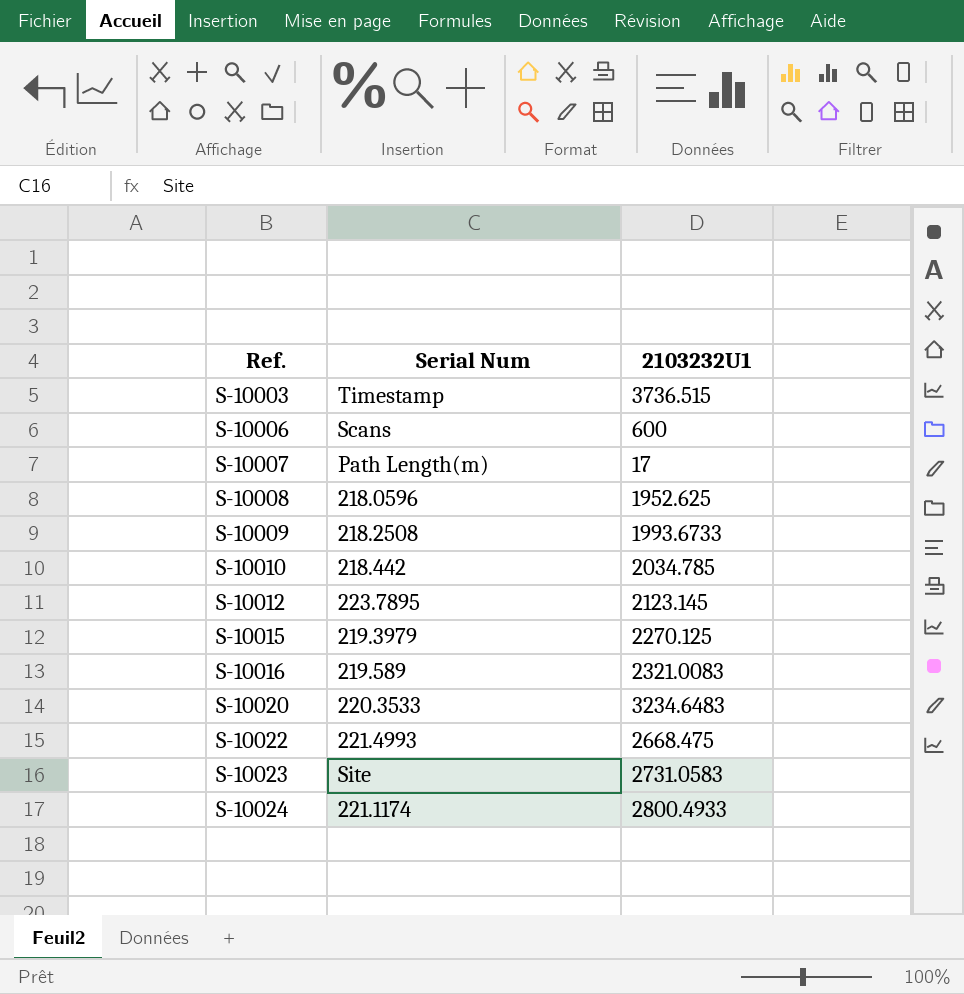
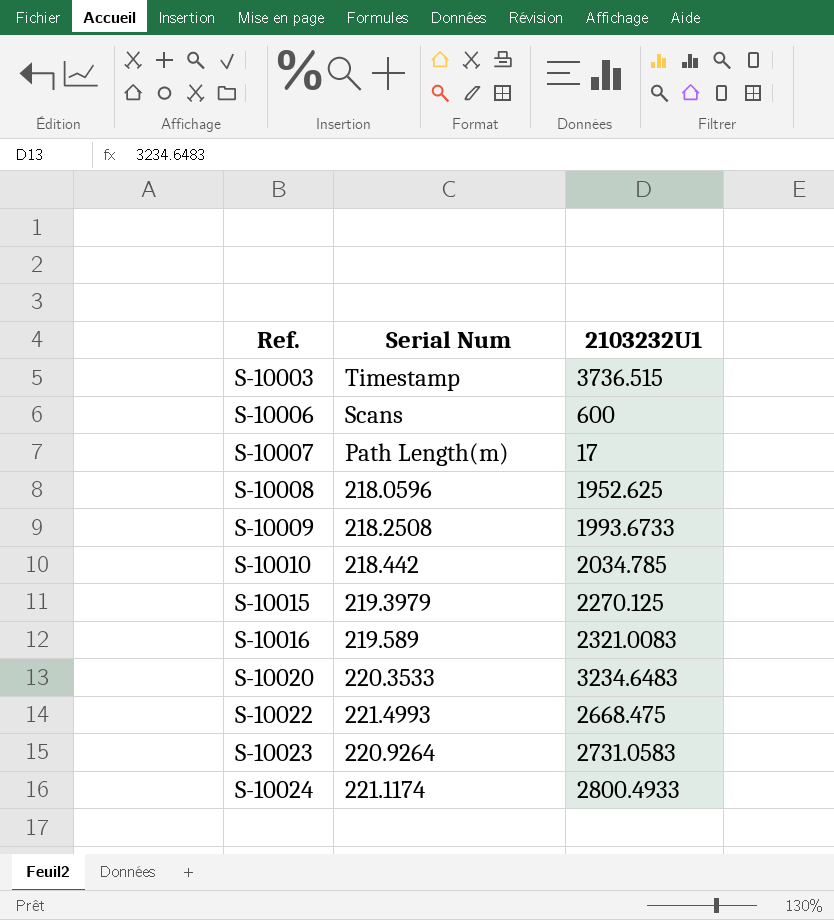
row S-10012: 223.7895 | 2123.145 -> none
S-10023 | Serial Num: Site -> 220.9264

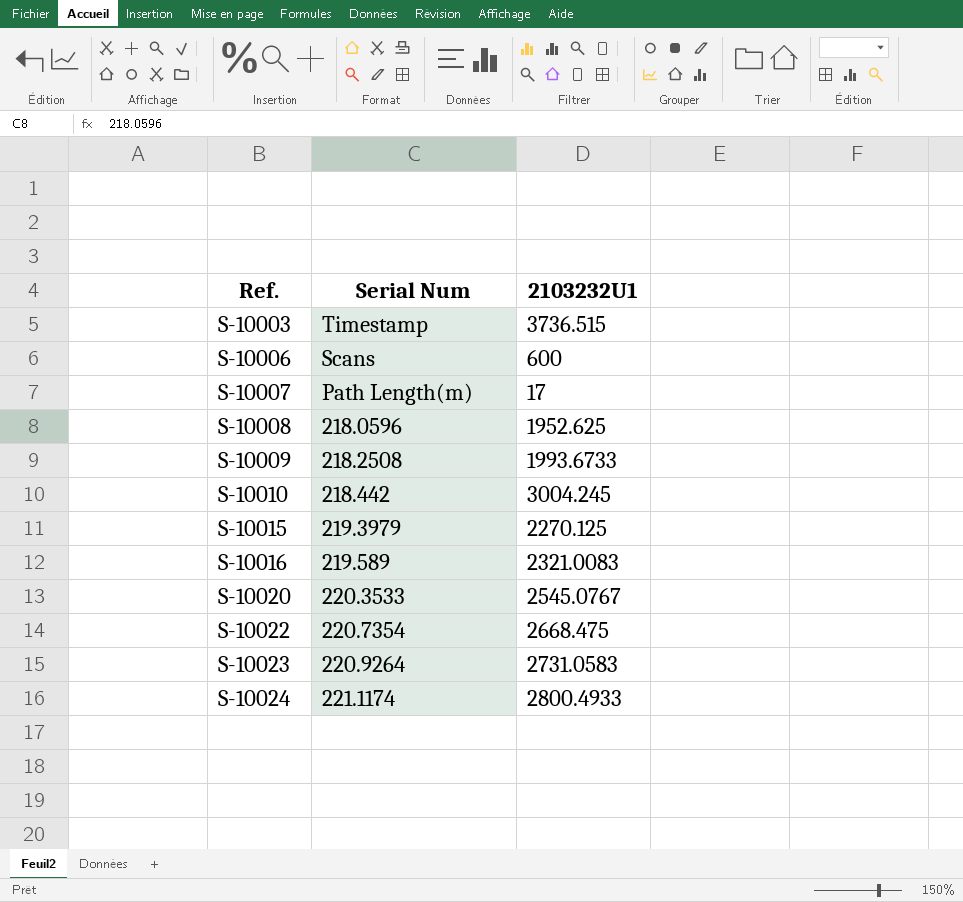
S-10010 | 2103232U1: 2034.785 -> 3004.245
S-10020 | 2103232U1: 3234.6483 -> 2545.0767
S-10022 | Serial Num: 221.4993 -> 220.7354

